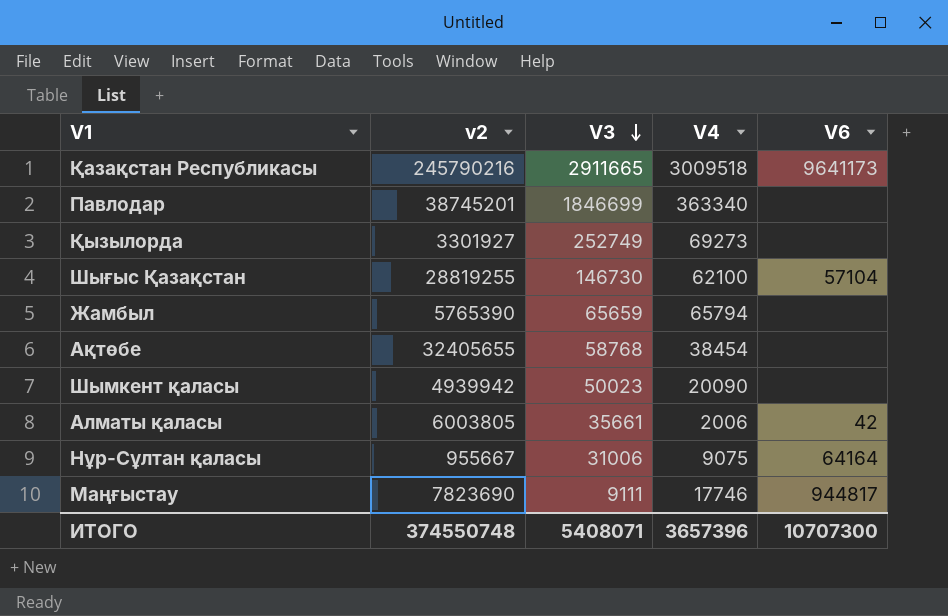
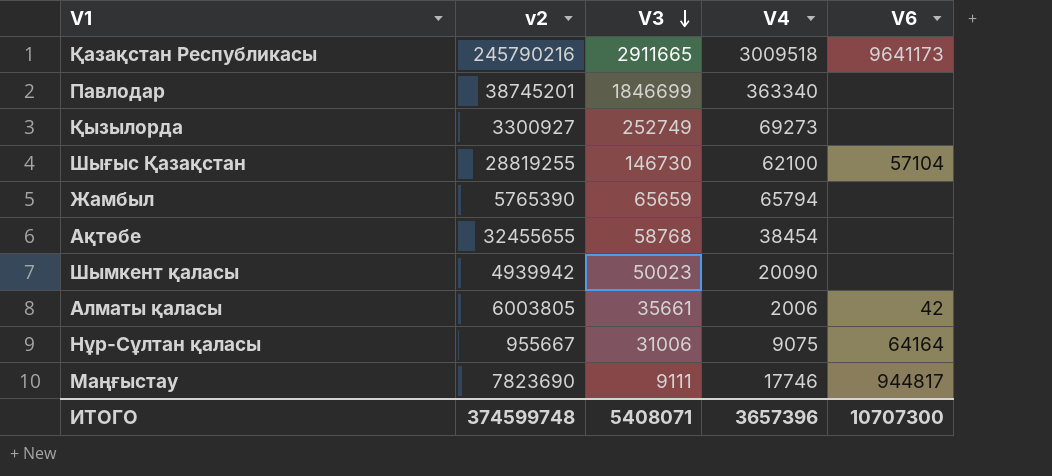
Қызылорда | v2: 3301927 -> 3300927
Ақтөбе | v2: 32405655 -> 32455655
ИТОГО | v2: 374550748 -> 374599748

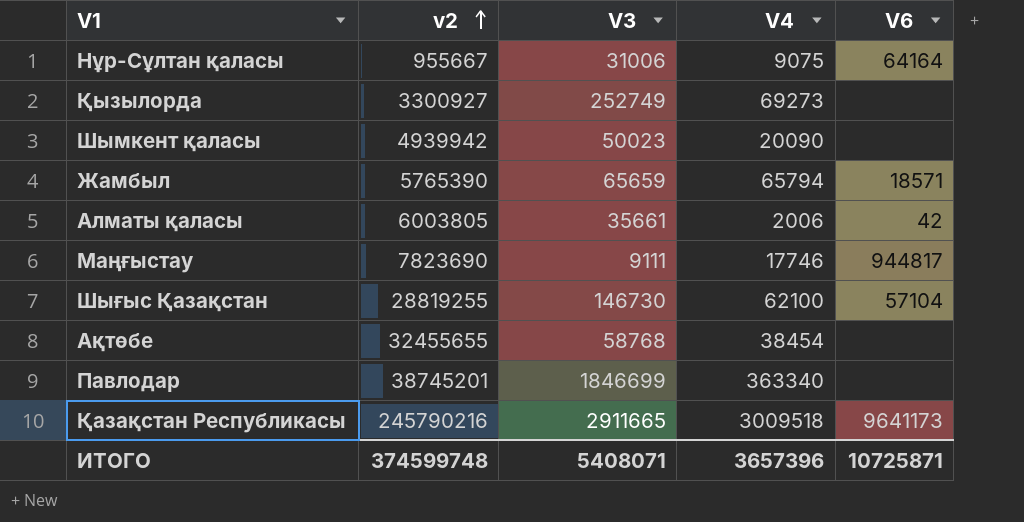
row order: V3 descending -> v2 ascending
Жамбыл | V6: none -> 18571
ИТОГО | V6: 10707300 -> 10725871

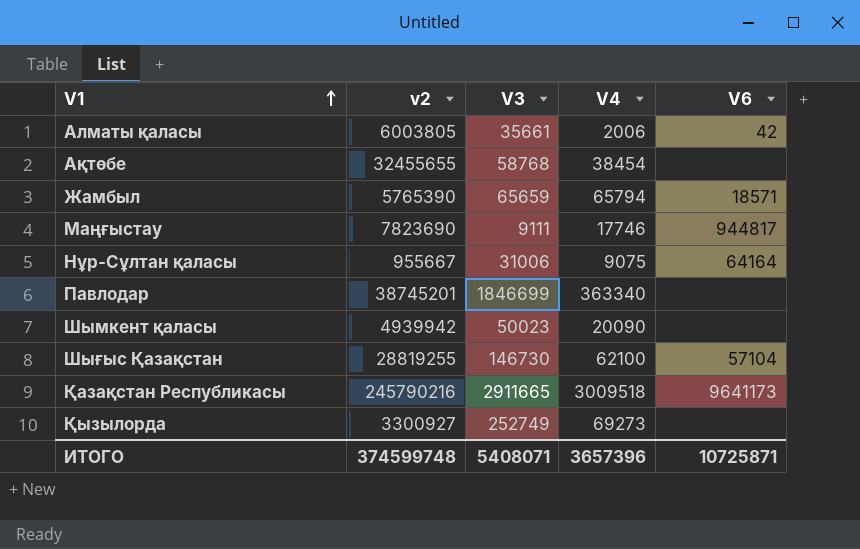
row order: v2 ascending -> V1 ascending

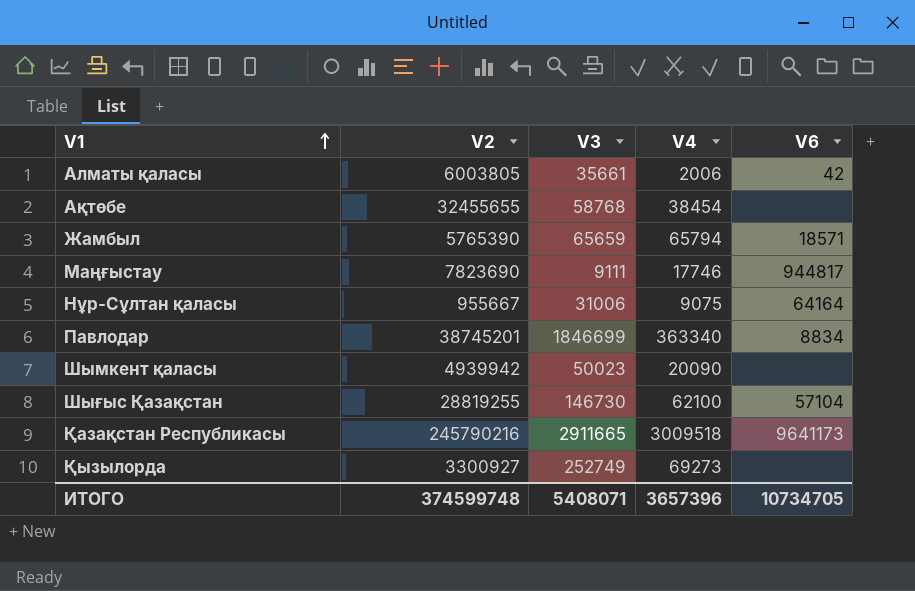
column name: v2 -> V2
Павлодар | V6: none -> 8834
ИТОГО | V6: 10725871 -> 10734705

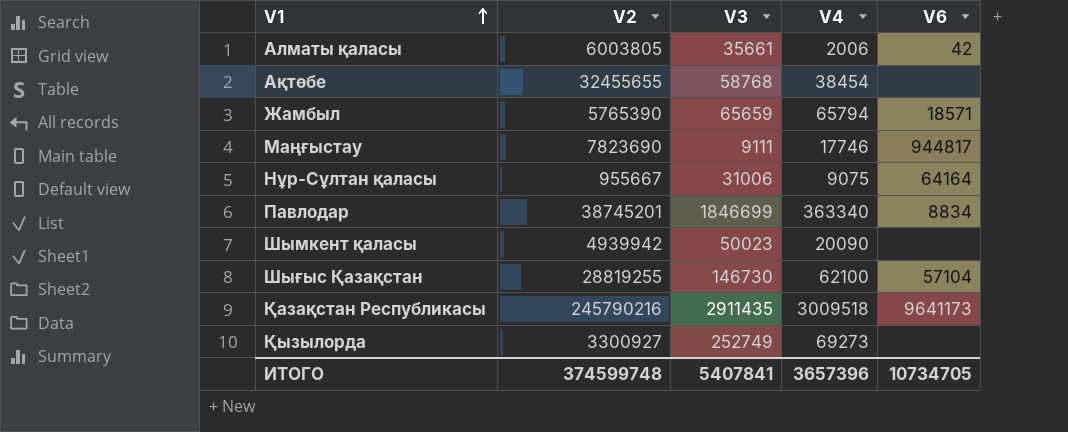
Қазақстан Республикасы | V3: 2911665 -> 2911435
ИТОГО | V3: 5408071 -> 5407841

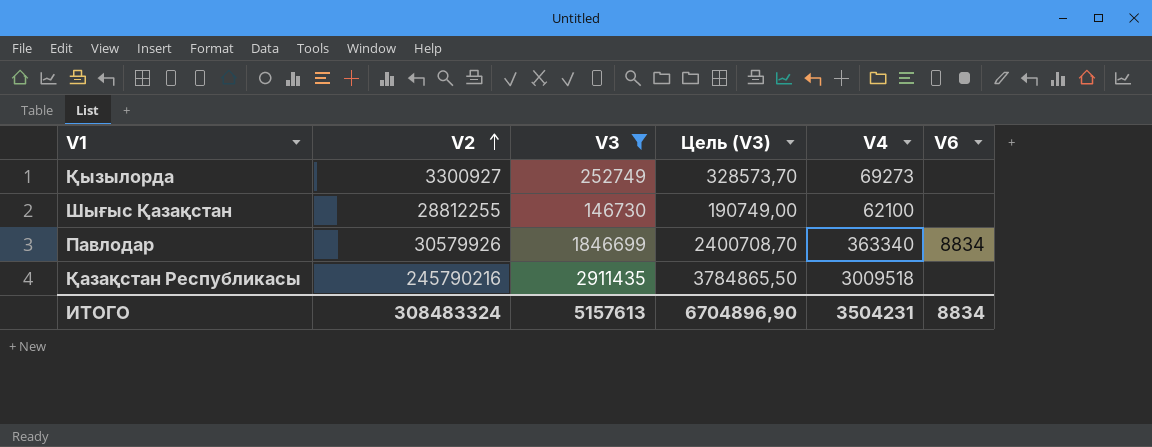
filter: none -> V3 >= 146730
row order: V1 ascending -> V2 ascending
column Цель (V3) | formula: none -> [V3] * 1,3
Шығыс Қазақстан | V2: 28819255 -> 28812255
Шығыс Қазақстан | V6: 57104 -> none
Павлодар | V2: 38745201 -> 30579926
Қазақстан Республикасы | V6: 9641173 -> none
ИТОГО | V2: 374599748 -> 308483324
ИТОГО | V3: 5407841 -> 5157613
ИТОГО | V4: 3657396 -> 3504231
ИТОГО | V6: 10734705 -> 8834

